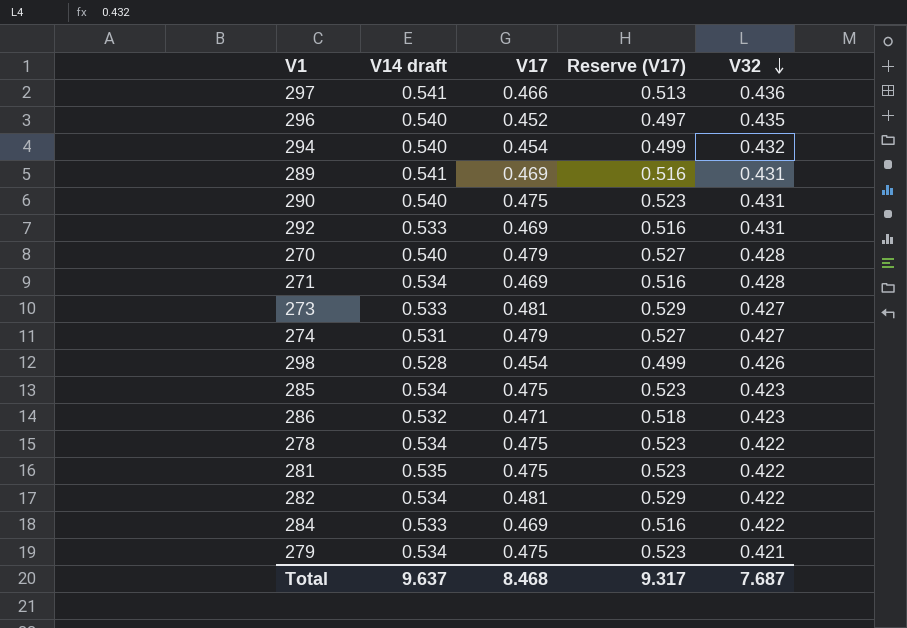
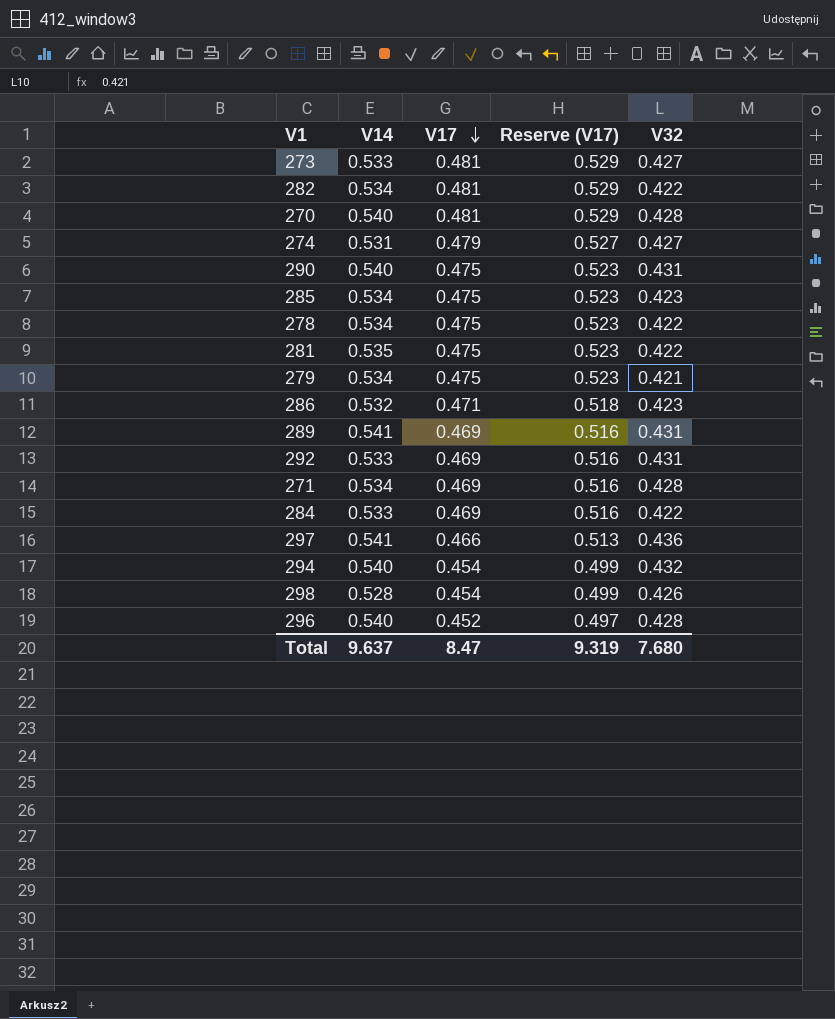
row order: V32 descending -> V17 descending
column name: V14 draft -> V14
270 | V17: 0.479 -> 0.481
270 | Reserve (V17): 0.527 -> 0.529
296 | V32: 0.435 -> 0.428
Total | V17: 8.468 -> 8.47
Total | Reserve (V17): 9.317 -> 9.319
Total | V32: 7.687 -> 7.680

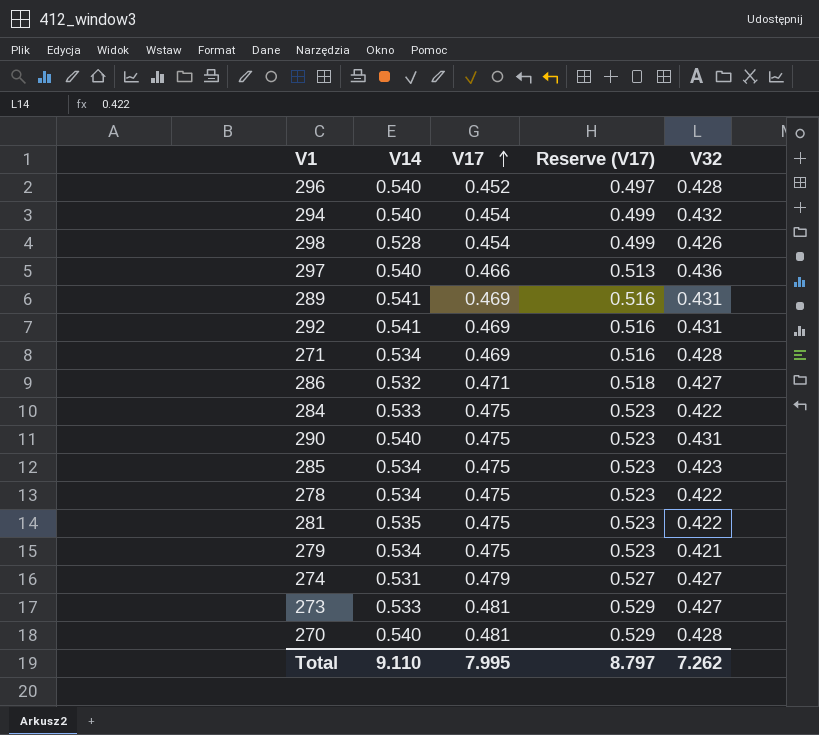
row order: V17 descending -> V17 ascending
row 282: 0.534 | 0.481 | 0.529 | 0.422 -> none
297 | V14: 0.541 -> 0.540
292 | V14: 0.533 -> 0.541
286 | V32: 0.423 -> 0.427
284 | V17: 0.469 -> 0.475
284 | Reserve (V17): 0.516 -> 0.523
Total | V14: 9.637 -> 9.110
Total | V17: 8.47 -> 7.995
Total | Reserve (V17): 9.319 -> 8.797
Total | V32: 7.680 -> 7.262

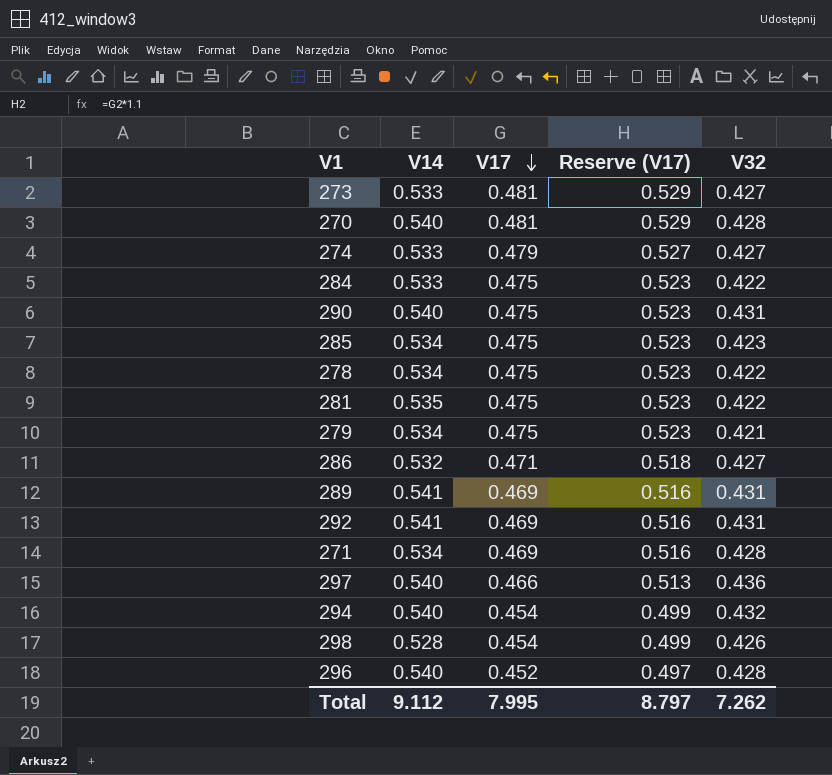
row order: V17 ascending -> V17 descending
274 | V14: 0.531 -> 0.533
Total | V14: 9.110 -> 9.112

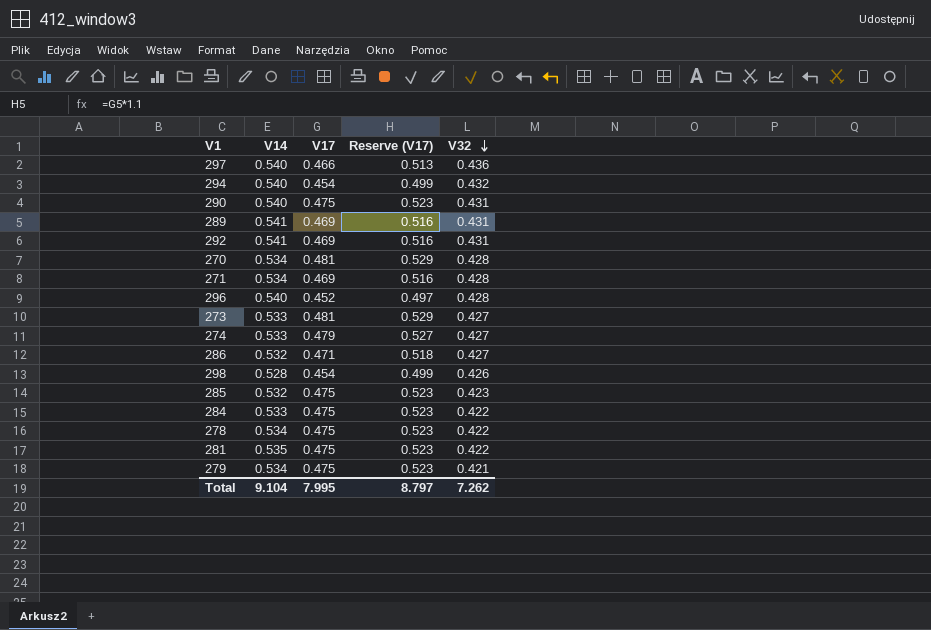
row order: V17 descending -> V32 descending
270 | V14: 0.540 -> 0.534
285 | V14: 0.534 -> 0.532
Total | V14: 9.112 -> 9.104

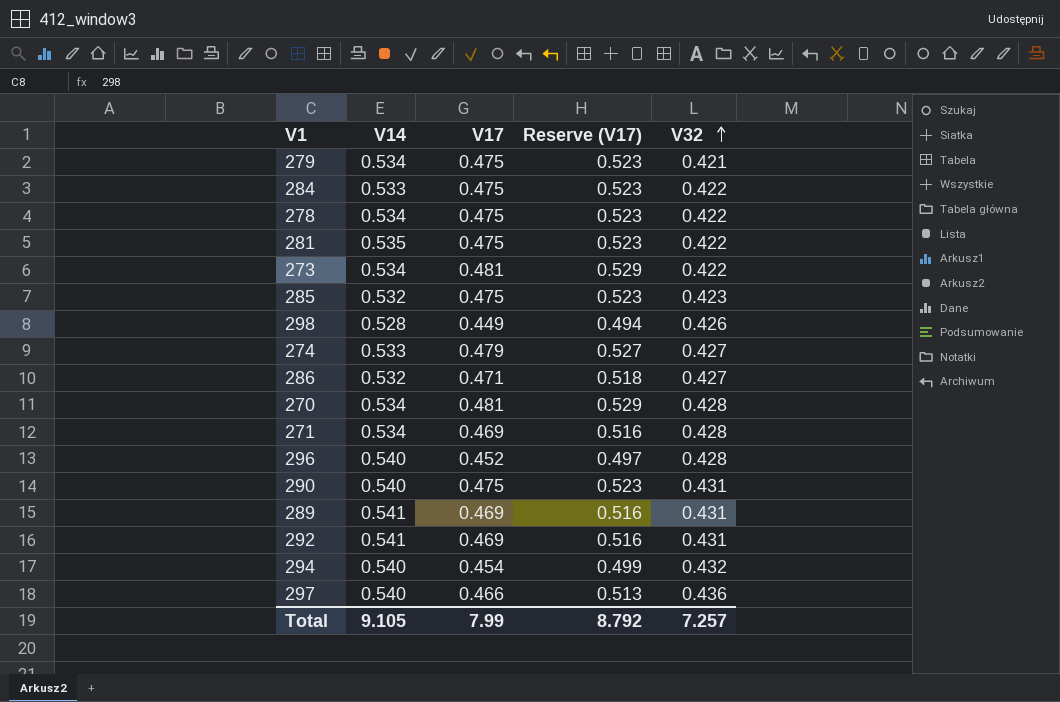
row order: V32 descending -> V32 ascending
273 | V14: 0.533 -> 0.534
273 | V32: 0.427 -> 0.422
298 | V17: 0.454 -> 0.449
298 | Reserve (V17): 0.499 -> 0.494
Total | V14: 9.104 -> 9.105
Total | V17: 7.995 -> 7.99
Total | Reserve (V17): 8.797 -> 8.792
Total | V32: 7.262 -> 7.257

